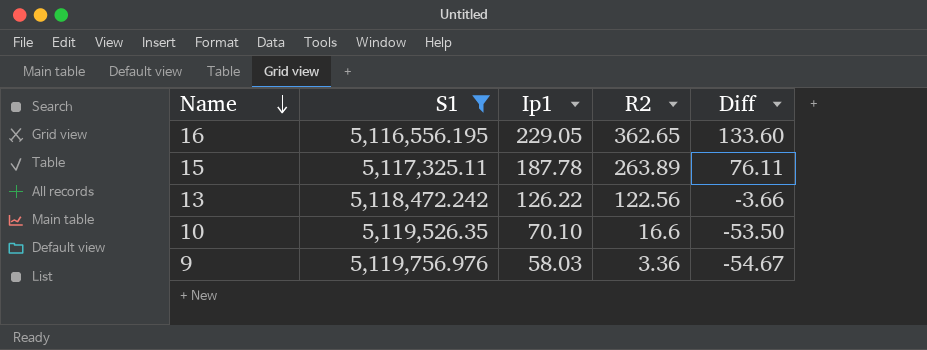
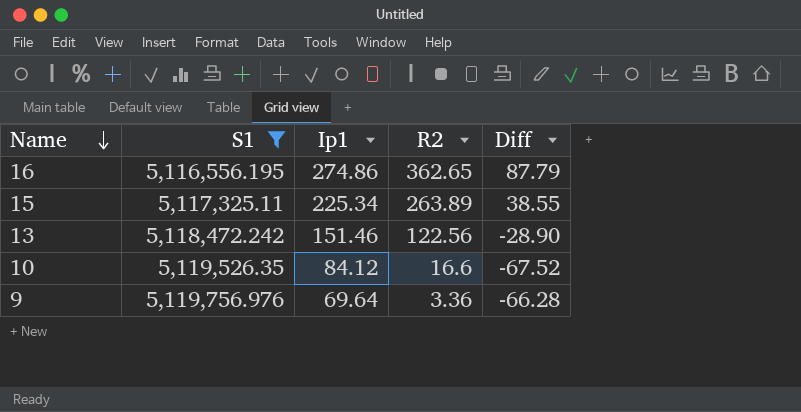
16 | Ip1: 229.05 -> 274.86
16 | Diff: 133.60 -> 87.79
15 | Ip1: 187.78 -> 225.34
15 | Diff: 76.11 -> 38.55
13 | Ip1: 126.22 -> 151.46
13 | Diff: -3.66 -> -28.90
10 | Ip1: 70.10 -> 84.12
10 | Diff: -53.50 -> -67.52
9 | Ip1: 58.03 -> 69.64
9 | Diff: -54.67 -> -66.28

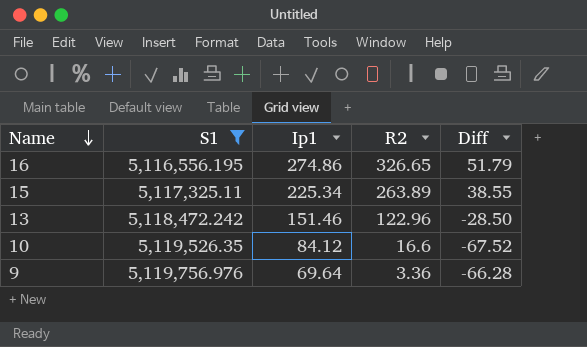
16 | R2: 362.65 -> 326.65
16 | Diff: 87.79 -> 51.79
13 | R2: 122.56 -> 122.96
13 | Diff: -28.90 -> -28.50

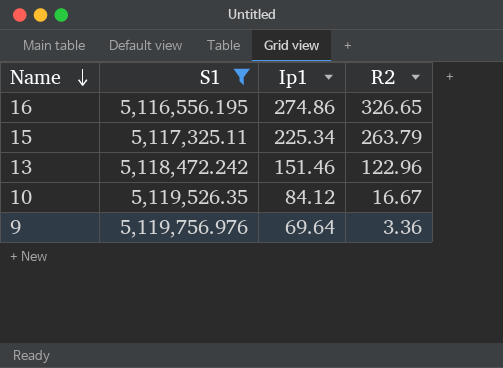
column Diff | formula: [R2] - [Ip1] -> none
15 | R2: 263.89 -> 263.79
10 | R2: 16.6 -> 16.67

